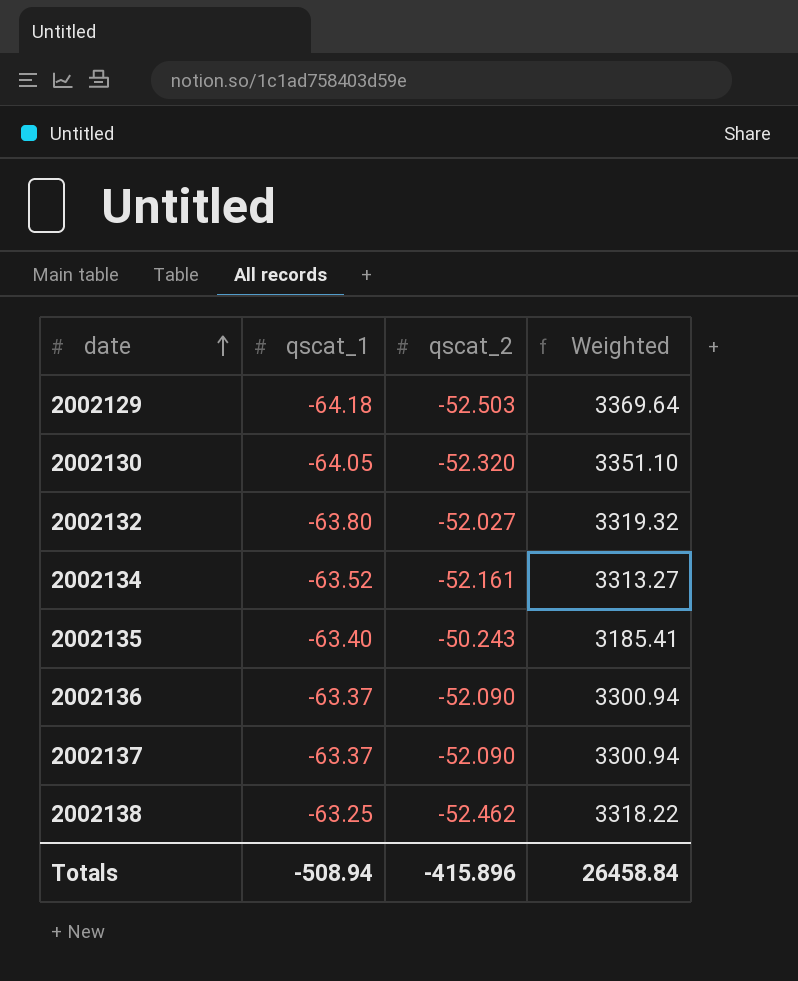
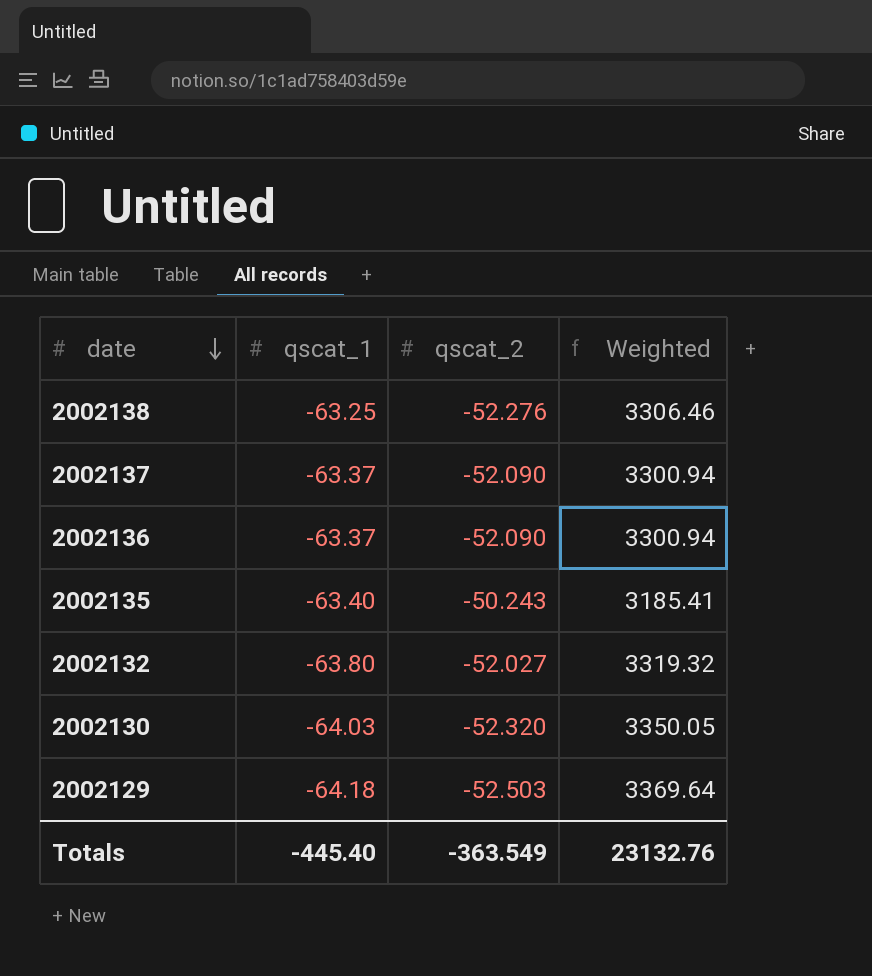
row order: date ascending -> date descending
row 2002134: -63.52 | -52.161 | 3313.27 -> none
2002138 | qscat_2: -52.462 -> -52.276
2002138 | Weighted: 3318.22 -> 3306.46
2002130 | qscat_1: -64.05 -> -64.03
2002130 | Weighted: 3351.10 -> 3350.05
Totals | qscat_1: -508.94 -> -445.40
Totals | qscat_2: -415.896 -> -363.549
Totals | Weighted: 26458.84 -> 23132.76

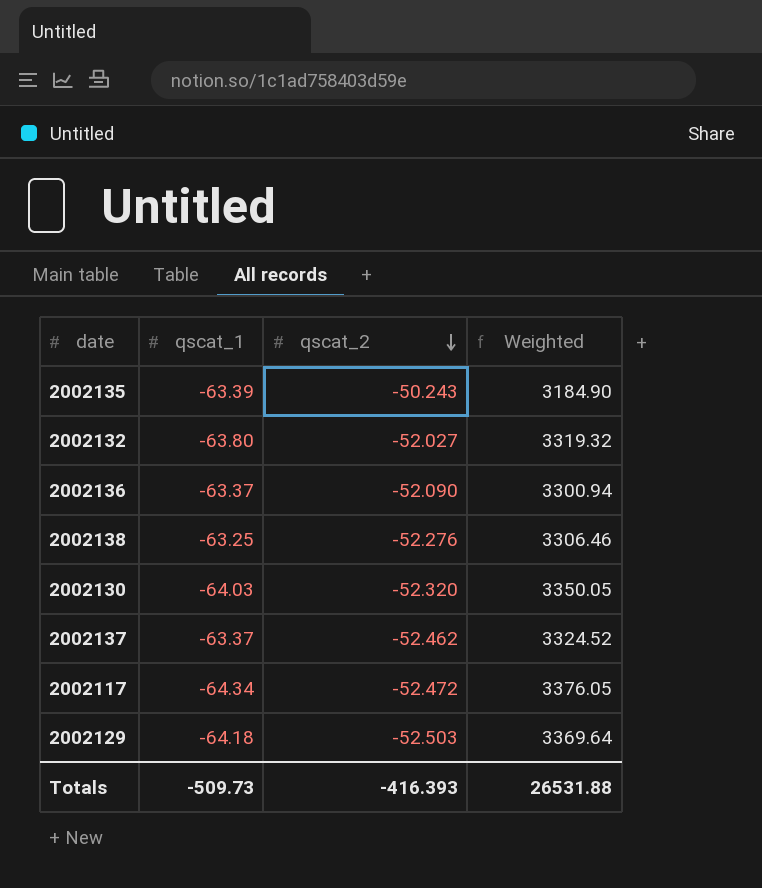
row order: date descending -> qscat_2 descending
2002135 | qscat_1: -63.40 -> -63.39
2002135 | Weighted: 3185.41 -> 3184.90
2002137 | qscat_2: -52.090 -> -52.462
2002137 | Weighted: 3300.94 -> 3324.52
row 2002117: none -> -64.34 | -52.472 | 3376.05
Totals | qscat_1: -445.40 -> -509.73
Totals | qscat_2: -363.549 -> -416.393
Totals | Weighted: 23132.76 -> 26531.88

